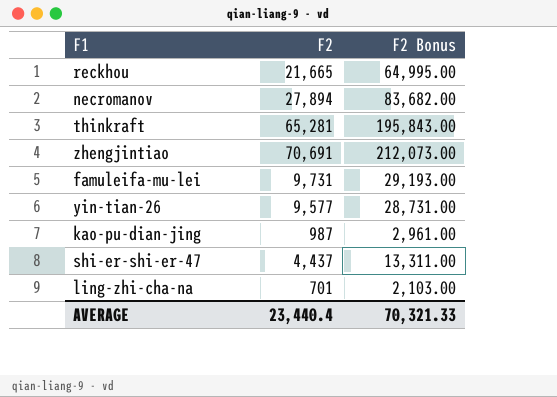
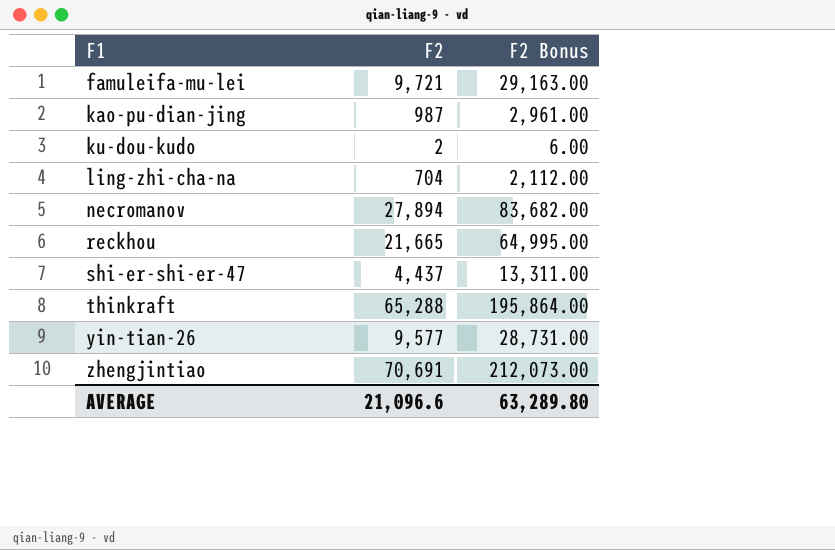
row order: none -> F1 ascending
famuleifa-mu-lei | F2: 9,731 -> 9,721
famuleifa-mu-lei | F2 Bonus: 29,193.00 -> 29,163.00
row ku-dou-kudo: none -> 2 | 6.00
ling-zhi-cha-na | F2: 701 -> 704
ling-zhi-cha-na | F2 Bonus: 2,103.00 -> 2,112.00
thinkraft | F2: 65,281 -> 65,288
thinkraft | F2 Bonus: 195,843.00 -> 195,864.00
AVERAGE | F2: 23,440.4 -> 21,096.6
AVERAGE | F2 Bonus: 70,321.33 -> 63,289.80

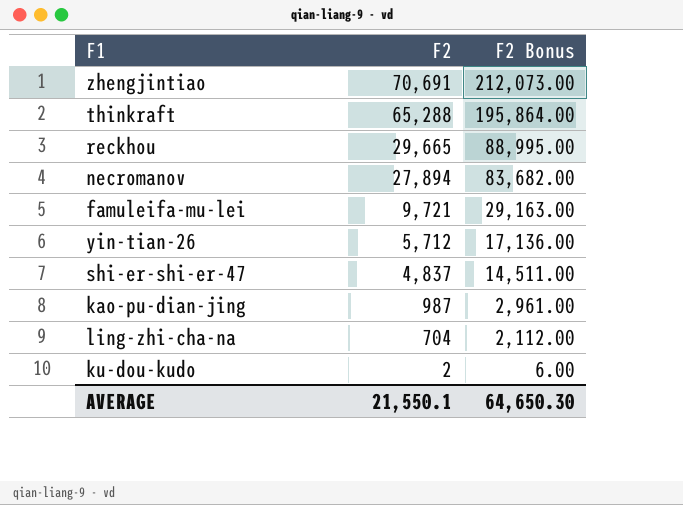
row order: F1 ascending -> F2 descending
reckhou | F2: 21,665 -> 29,665
reckhou | F2 Bonus: 64,995.00 -> 88,995.00
yin-tian-26 | F2: 9,577 -> 5,712
yin-tian-26 | F2 Bonus: 28,731.00 -> 17,136.00
shi-er-shi-er-47 | F2: 4,437 -> 4,837
shi-er-shi-er-47 | F2 Bonus: 13,311.00 -> 14,511.00
AVERAGE | F2: 21,096.6 -> 21,550.1
AVERAGE | F2 Bonus: 63,289.80 -> 64,650.30

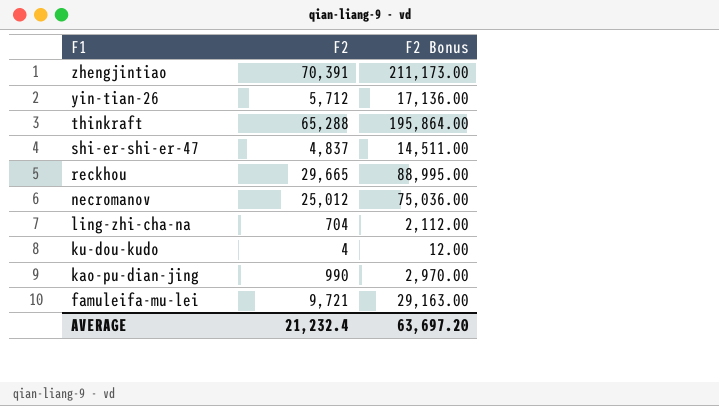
row order: F2 descending -> F1 descending
zhengjintiao | F2: 70,691 -> 70,391
zhengjintiao | F2 Bonus: 212,073.00 -> 211,173.00
necromanov | F2: 27,894 -> 25,012
necromanov | F2 Bonus: 83,682.00 -> 75,036.00
ku-dou-kudo | F2: 2 -> 4
ku-dou-kudo | F2 Bonus: 6.00 -> 12.00
kao-pu-dian-jing | F2: 987 -> 990
kao-pu-dian-jing | F2 Bonus: 2,961.00 -> 2,970.00
AVERAGE | F2: 21,550.1 -> 21,232.4
AVERAGE | F2 Bonus: 64,650.30 -> 63,697.20

